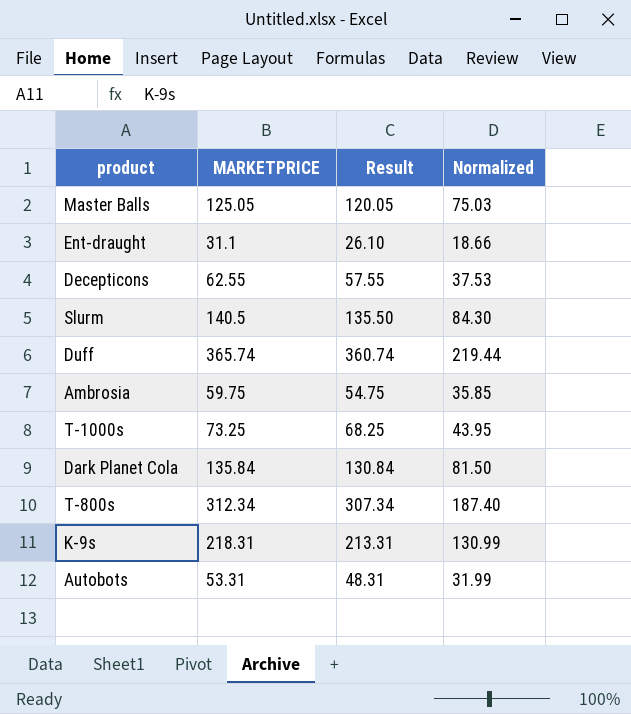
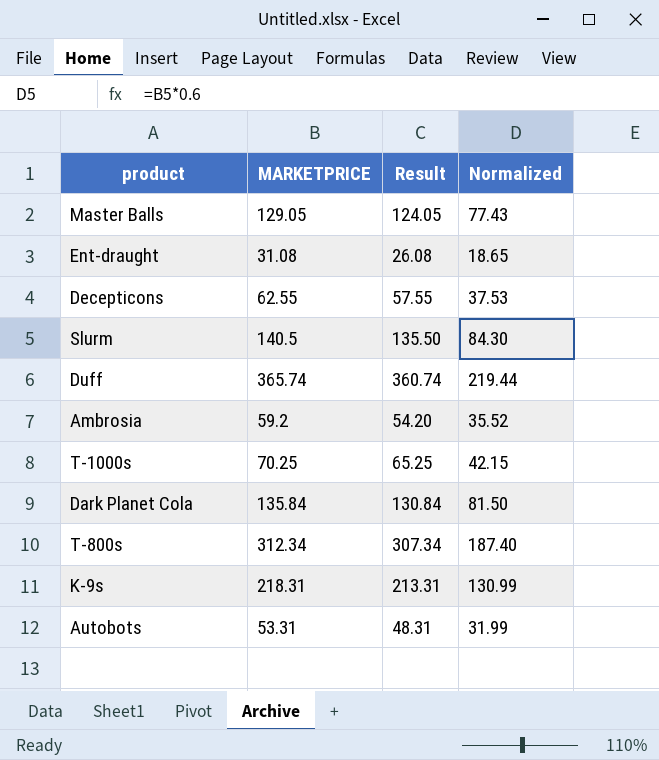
Master Balls | MARKETPRICE: 125.05 -> 129.05
Master Balls | Result: 120.05 -> 124.05
Master Balls | Normalized: 75.03 -> 77.43
Ent-draught | MARKETPRICE: 31.1 -> 31.08
Ent-draught | Result: 26.10 -> 26.08
Ent-draught | Normalized: 18.66 -> 18.65
Ambrosia | MARKETPRICE: 59.75 -> 59.2
Ambrosia | Result: 54.75 -> 54.20
Ambrosia | Normalized: 35.85 -> 35.52
T-1000s | MARKETPRICE: 73.25 -> 70.25
T-1000s | Result: 68.25 -> 65.25
T-1000s | Normalized: 43.95 -> 42.15

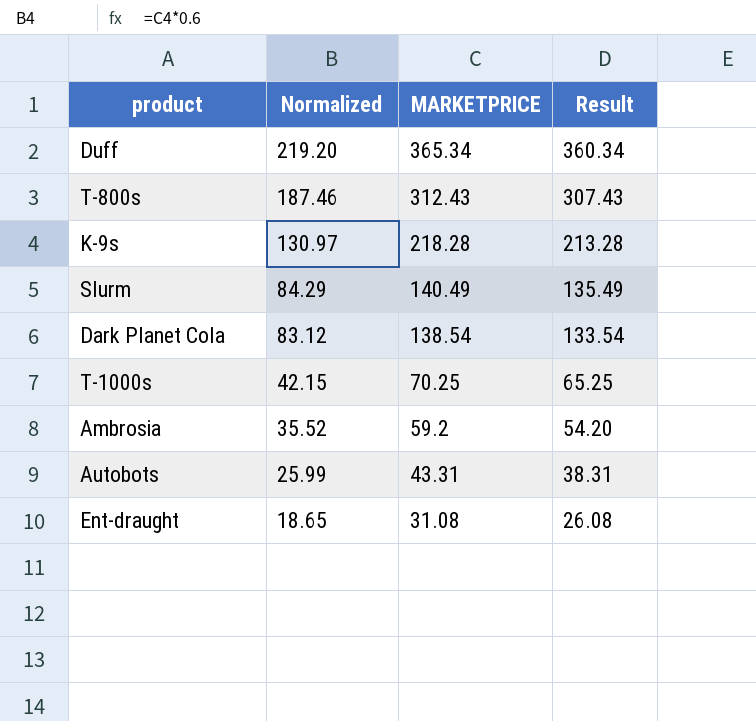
row order: none -> Normalized descending
column Normalized | position: 4 -> 2
row Master Balls: 129.05 | 124.05 | 77.43 -> none
row Decepticons: 62.55 | 57.55 | 37.53 -> none
Duff | Normalized: 219.44 -> 219.20
Duff | MARKETPRICE: 365.74 -> 365.34
Duff | Result: 360.74 -> 360.34
T-800s | Normalized: 187.40 -> 187.46
T-800s | MARKETPRICE: 312.34 -> 312.43
T-800s | Result: 307.34 -> 307.43
K-9s | Normalized: 130.99 -> 130.97
K-9s | MARKETPRICE: 218.31 -> 218.28
K-9s | Result: 213.31 -> 213.28
Slurm | Normalized: 84.30 -> 84.29
Slurm | MARKETPRICE: 140.5 -> 140.49
Slurm | Result: 135.50 -> 135.49
Dark Planet Cola | Normalized: 81.50 -> 83.12
Dark Planet Cola | MARKETPRICE: 135.84 -> 138.54
Dark Planet Cola | Result: 130.84 -> 133.54
Autobots | Normalized: 31.99 -> 25.99
Autobots | MARKETPRICE: 53.31 -> 43.31
Autobots | Result: 48.31 -> 38.31

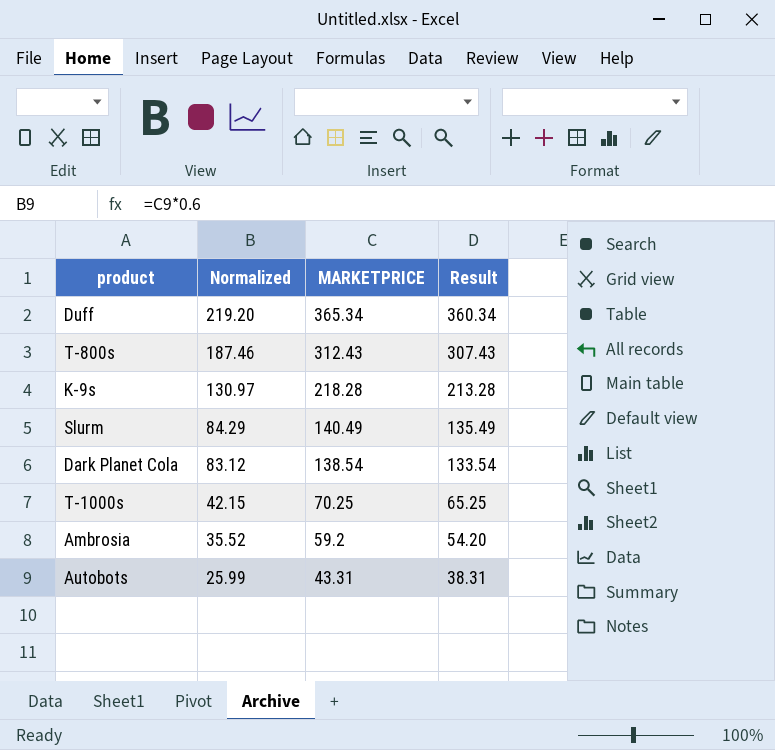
row Ent-draught: 18.65 | 31.08 | 26.08 -> none

